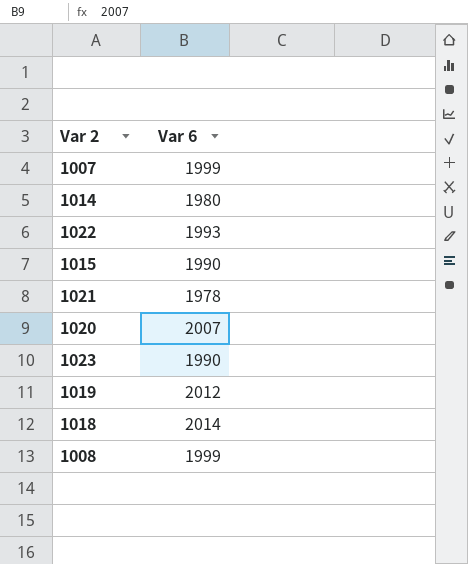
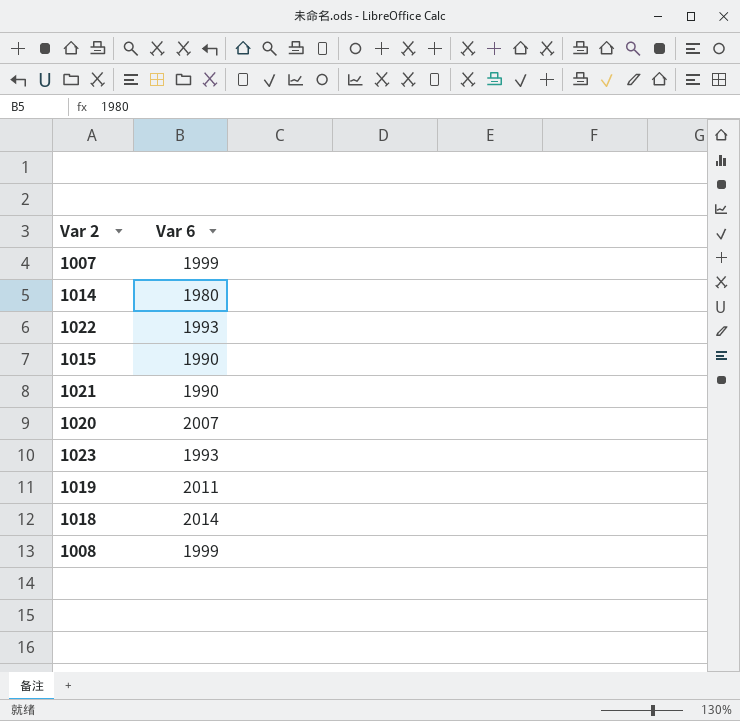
1021 | Var 6: 1978 -> 1990
1023 | Var 6: 1990 -> 1993
1019 | Var 6: 2012 -> 2011

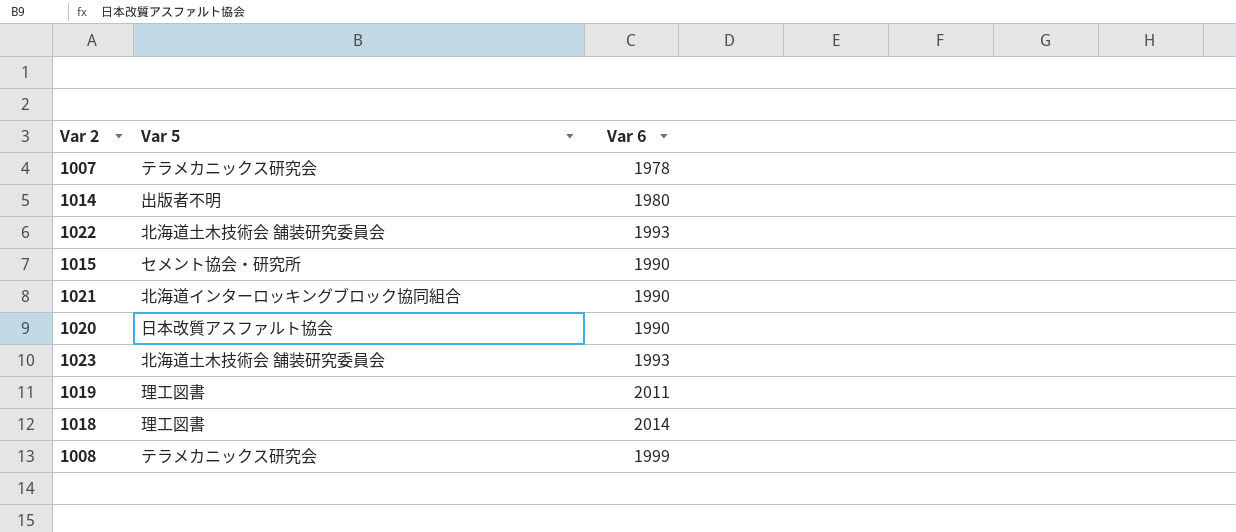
column Var 5 | position: none -> 2
1007 | Var 6: 1999 -> 1978
1020 | Var 6: 2007 -> 1990

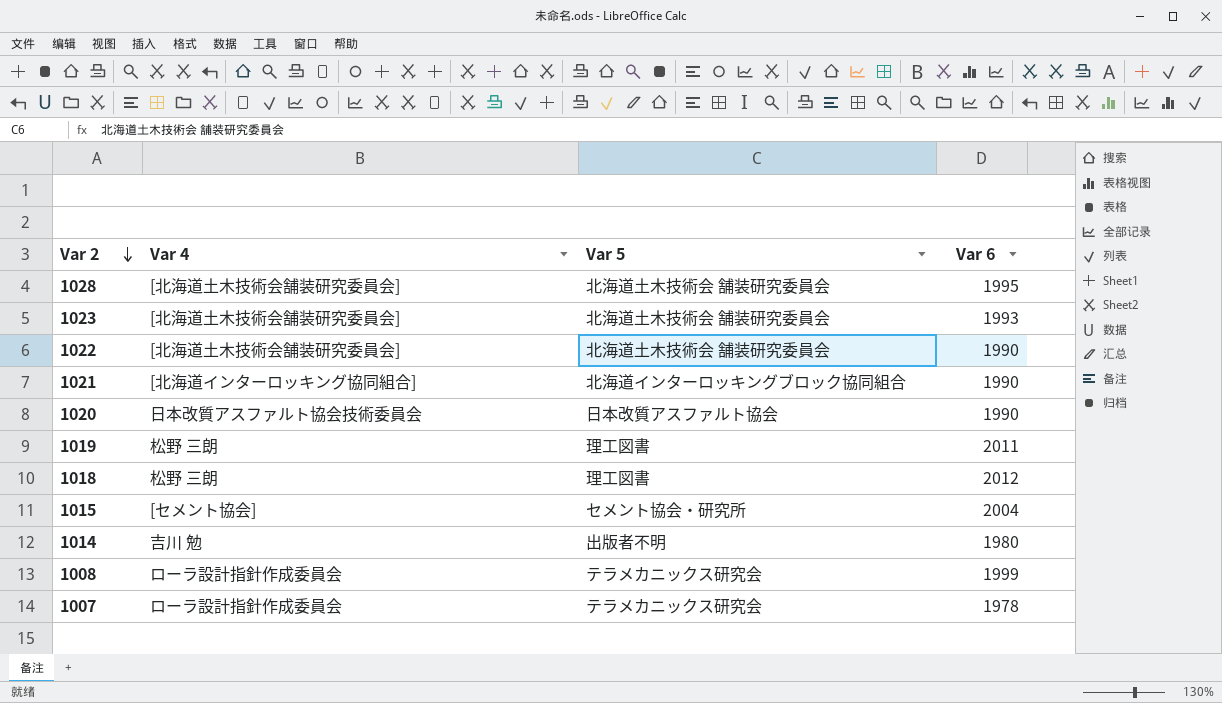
row order: none -> Var 2 descending
column Var 4 | position: none -> 2
row 1028: none -> [北海道土木技術会舗装研究委員会] | 北海道土木技術会 舗装研究委員会 | 1995
1022 | Var 6: 1993 -> 1990
1018 | Var 6: 2014 -> 2012
1015 | Var 6: 1990 -> 2004

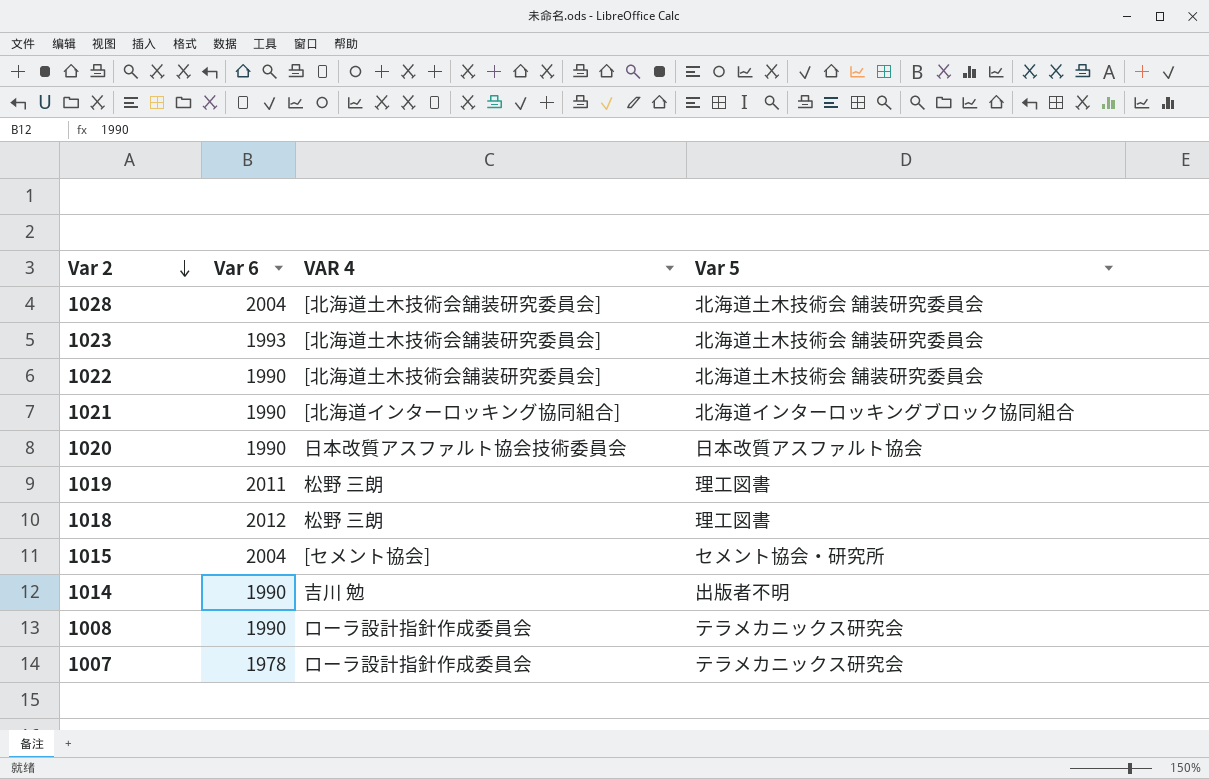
column Var 6 | position: 4 -> 2
column name: Var 4 -> VAR 4
1028 | Var 6: 1995 -> 2004
1014 | Var 6: 1980 -> 1990
1008 | Var 6: 1999 -> 1990

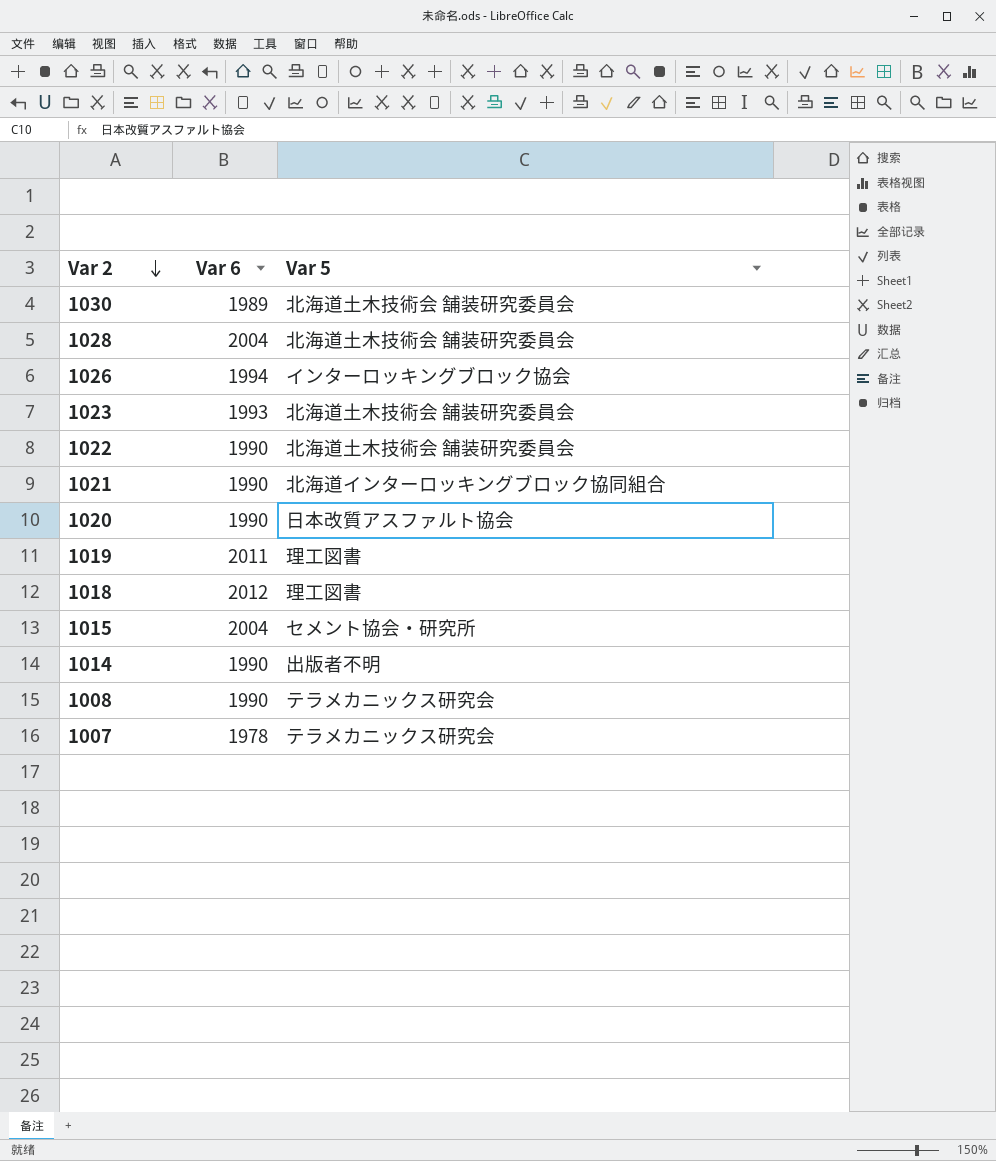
column VAR 4 | position: 3 -> none
row 1030: none -> 1989 | 北海道土木技術会 舗装研究委員会
row 1026: none -> 1994 | インターロッキングブロック協会

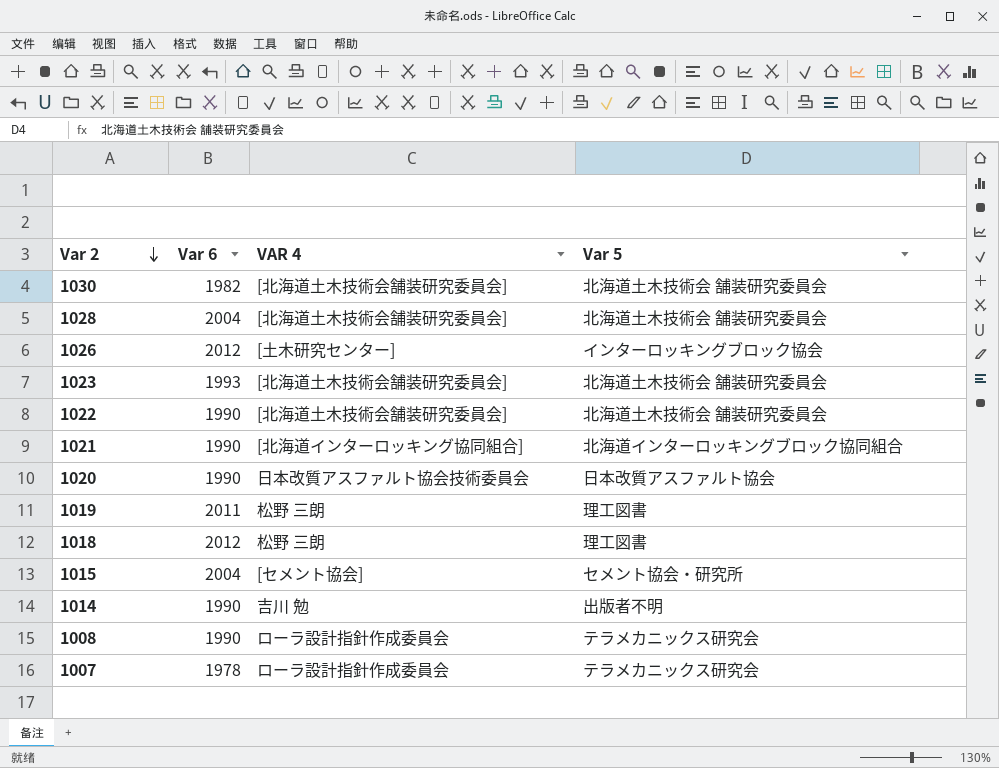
column VAR 4 | position: none -> 3
1030 | Var 6: 1989 -> 1982
1026 | Var 6: 1994 -> 2012

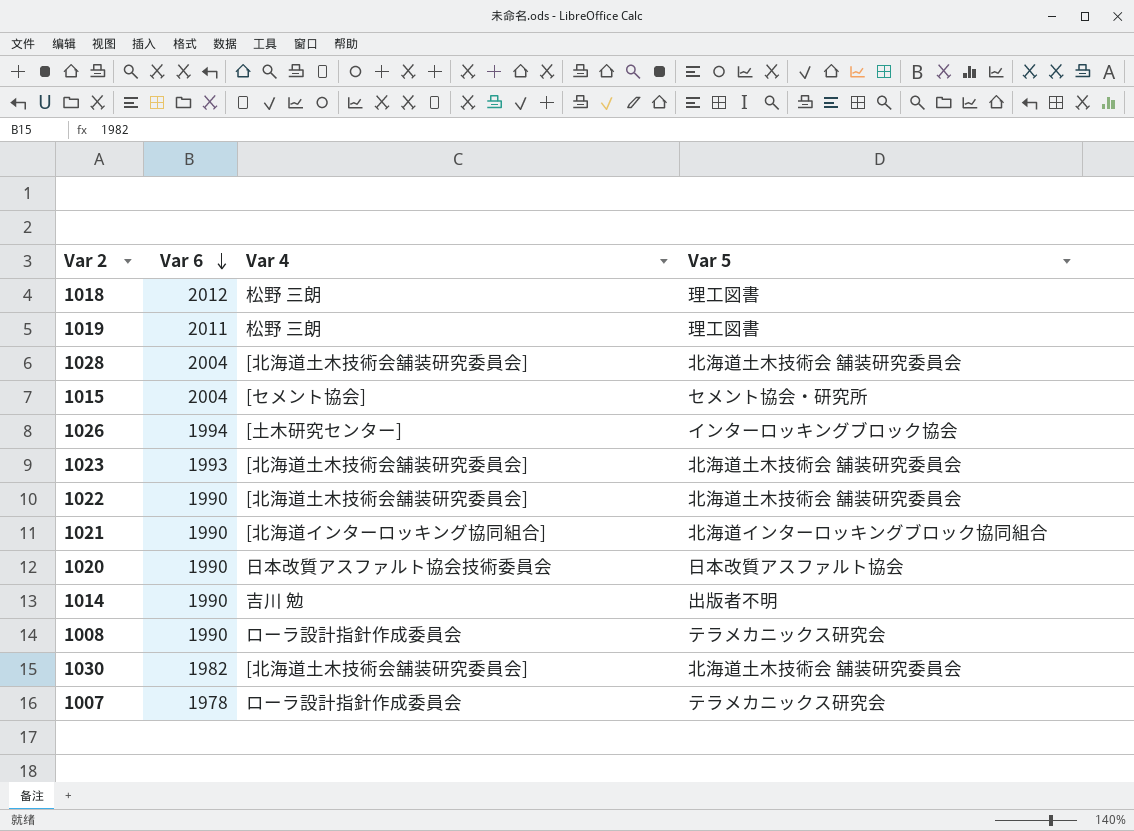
row order: Var 2 descending -> Var 6 descending
column name: VAR 4 -> Var 4
1026 | Var 6: 2012 -> 1994

